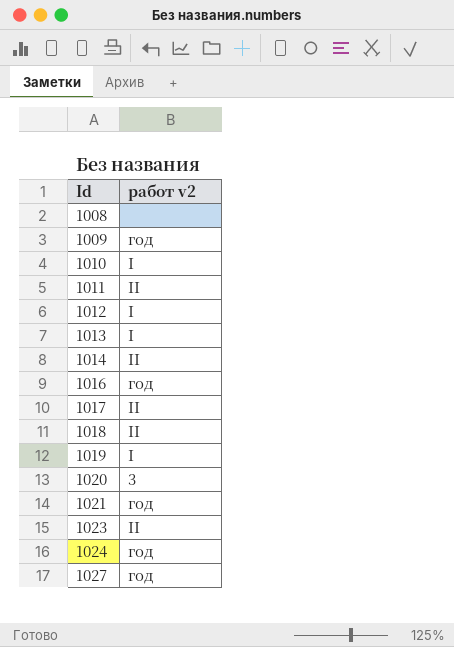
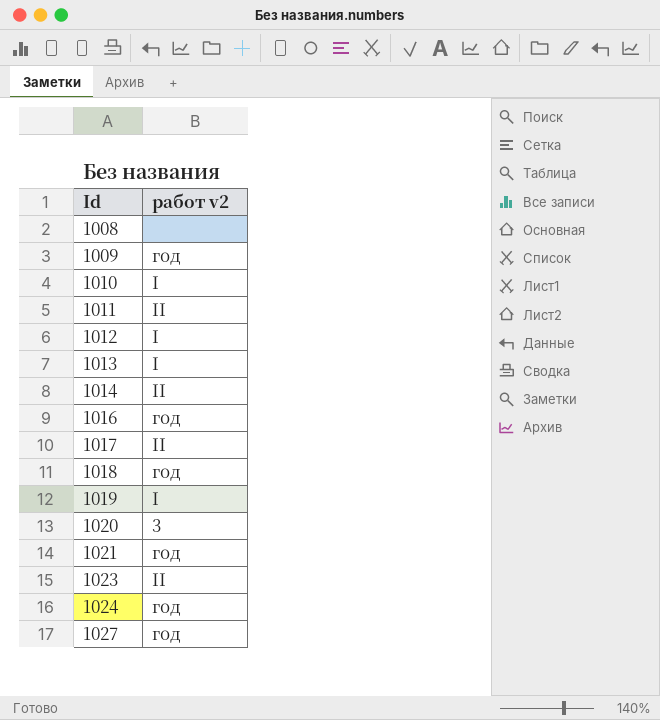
1018 | работ v2: II -> год

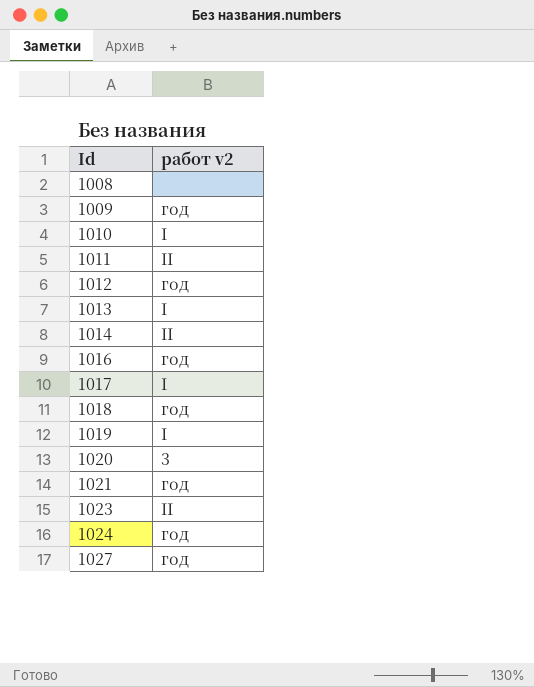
1012 | работ v2: I -> год
1017 | работ v2: II -> I

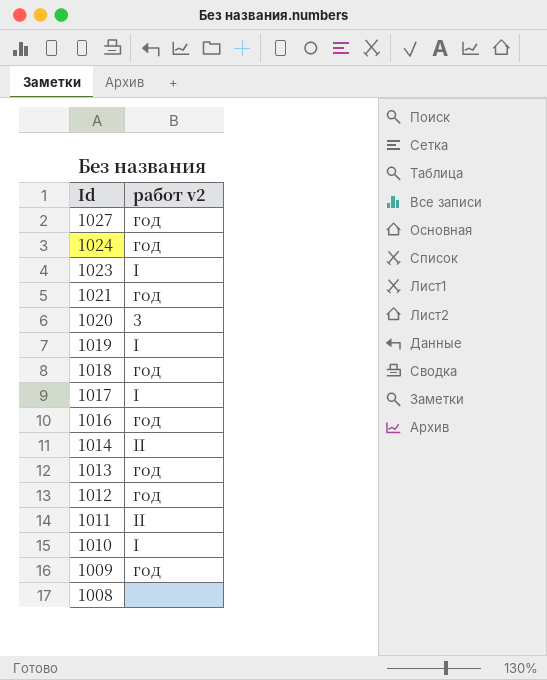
row order: Id ascending -> Id descending
1023 | работ v2: II -> I
1013 | работ v2: I -> год

